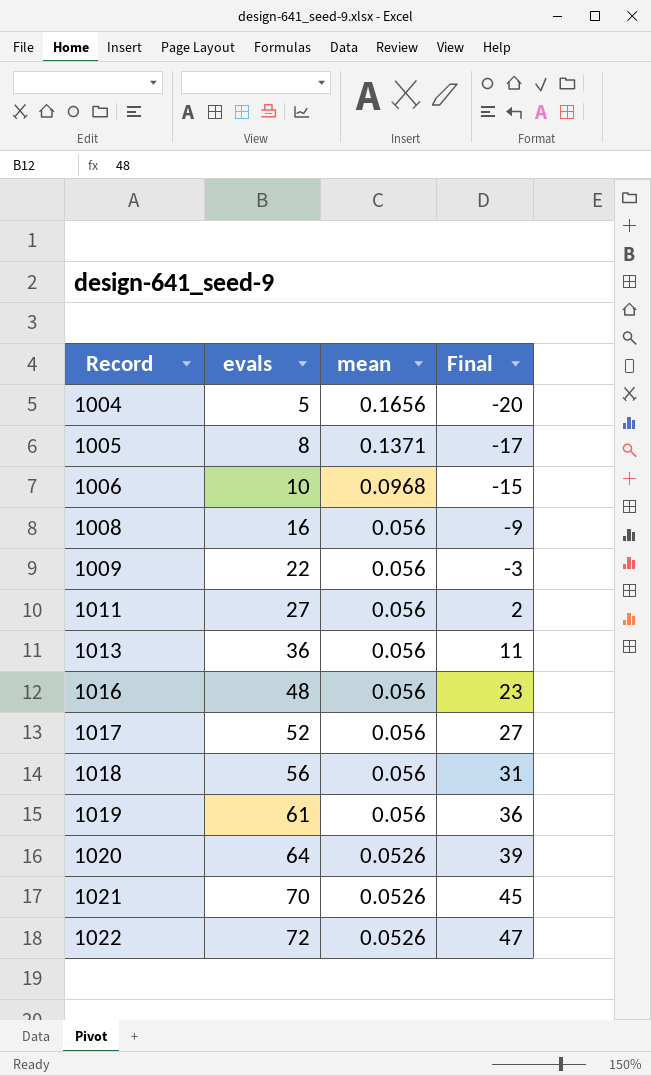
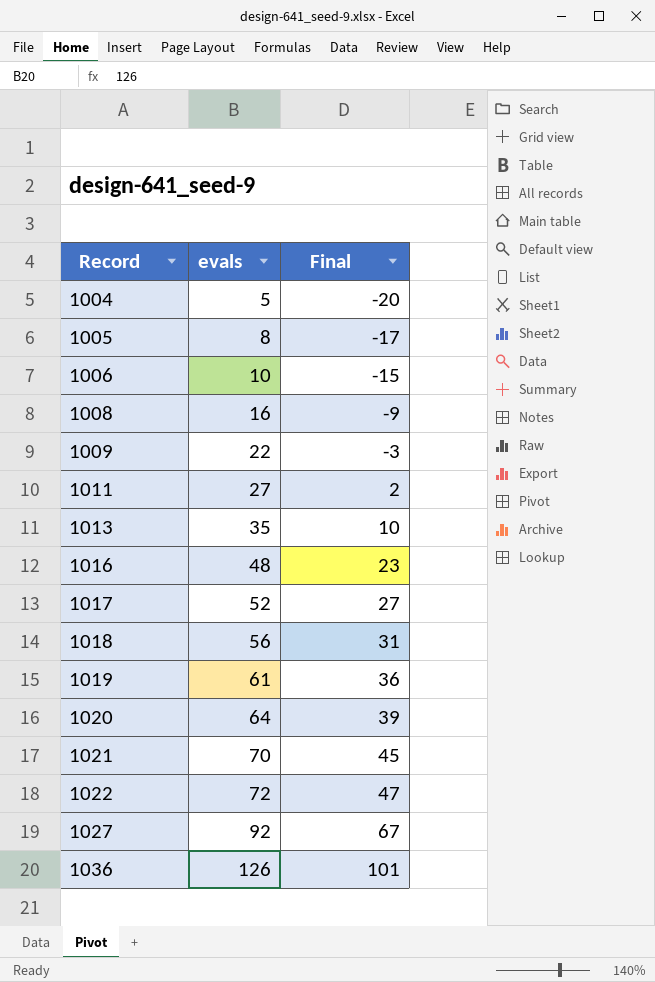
column mean | position: 3 -> none
1013 | evals: 36 -> 35
1013 | Final: 11 -> 10
row 1027: none -> 92 | 67
row 1036: none -> 126 | 101

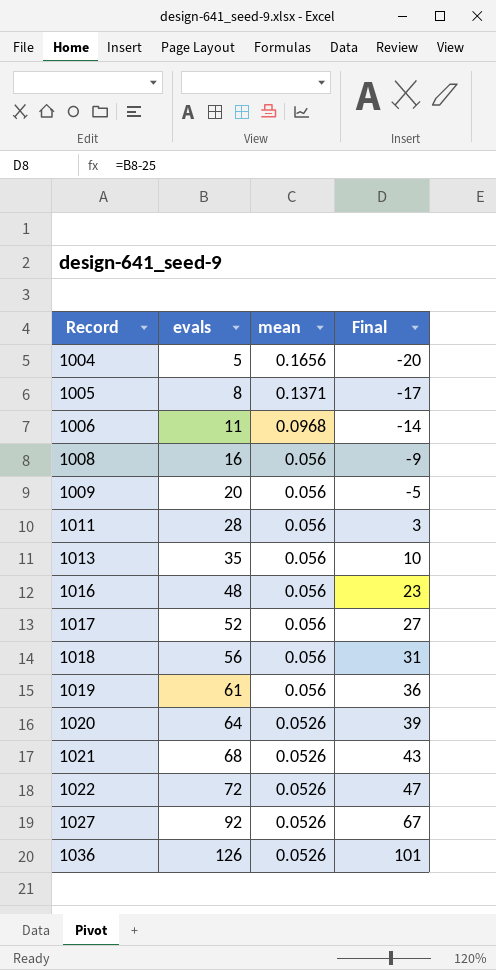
column mean | position: none -> 3
1006 | evals: 10 -> 11
1006 | Final: -15 -> -14
1009 | evals: 22 -> 20
1009 | Final: -3 -> -5
1011 | evals: 27 -> 28
1011 | Final: 2 -> 3
1021 | evals: 70 -> 68
1021 | Final: 45 -> 43

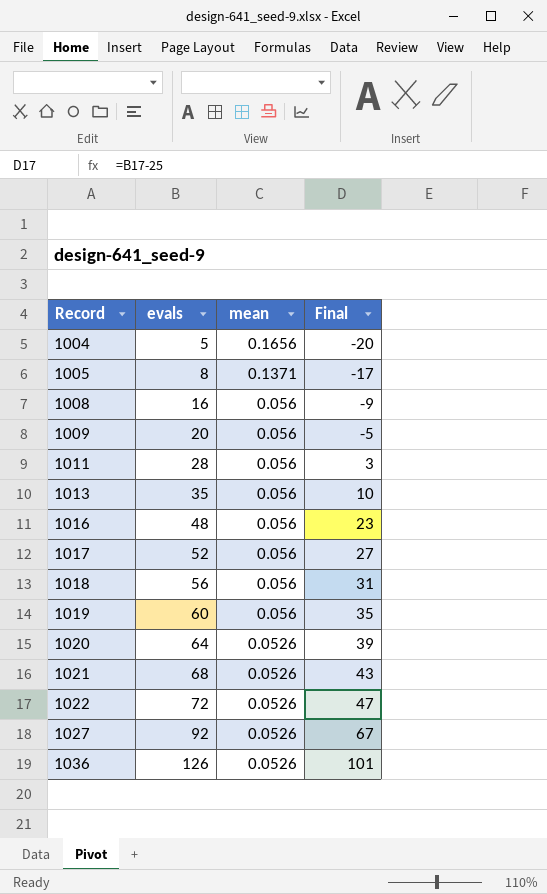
row 1006: 11 | 0.0968 | -14 -> none
1019 | evals: 61 -> 60
1019 | Final: 36 -> 35

